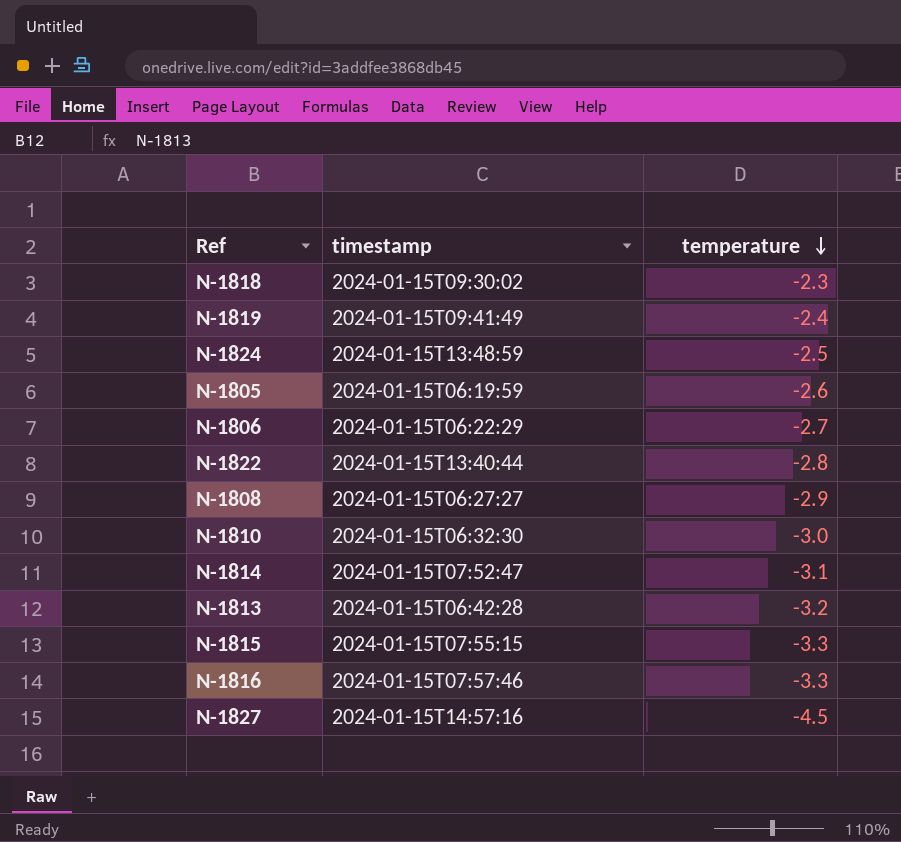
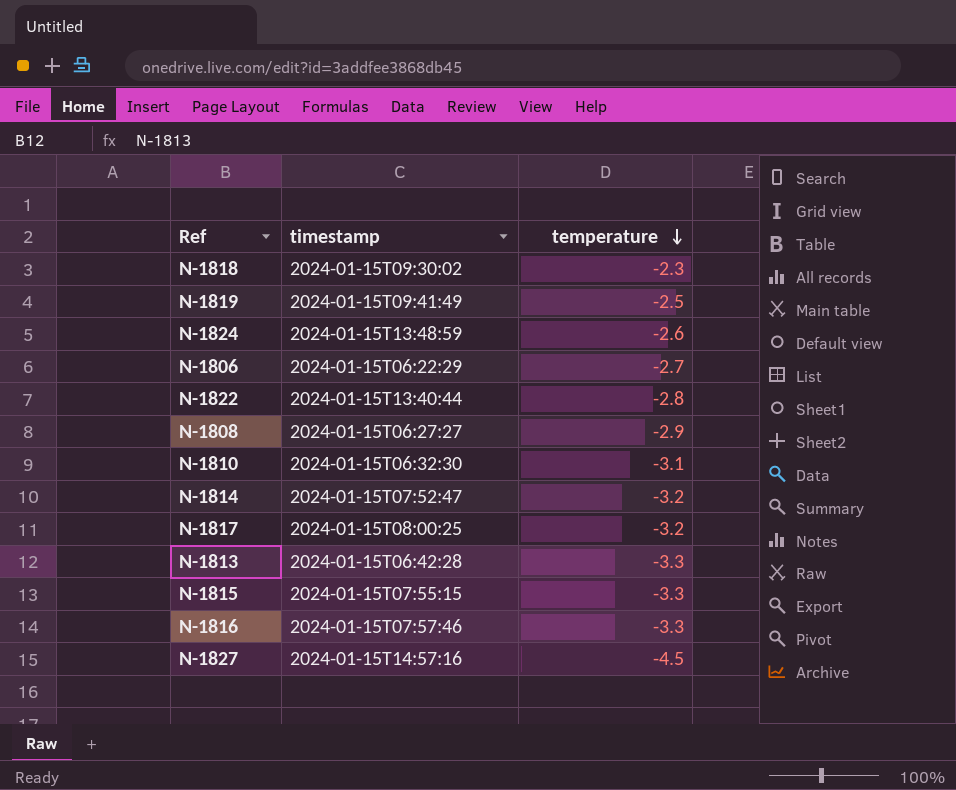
row N-1805: 2024-01-15T06:19:59 | -2.6 -> none
N-1819 | temperature: -2.4 -> -2.5
N-1824 | temperature: -2.5 -> -2.6
N-1810 | temperature: -3.0 -> -3.1
N-1814 | temperature: -3.1 -> -3.2
row N-1817: none -> 2024-01-15T08:00:25 | -3.2
N-1813 | temperature: -3.2 -> -3.3

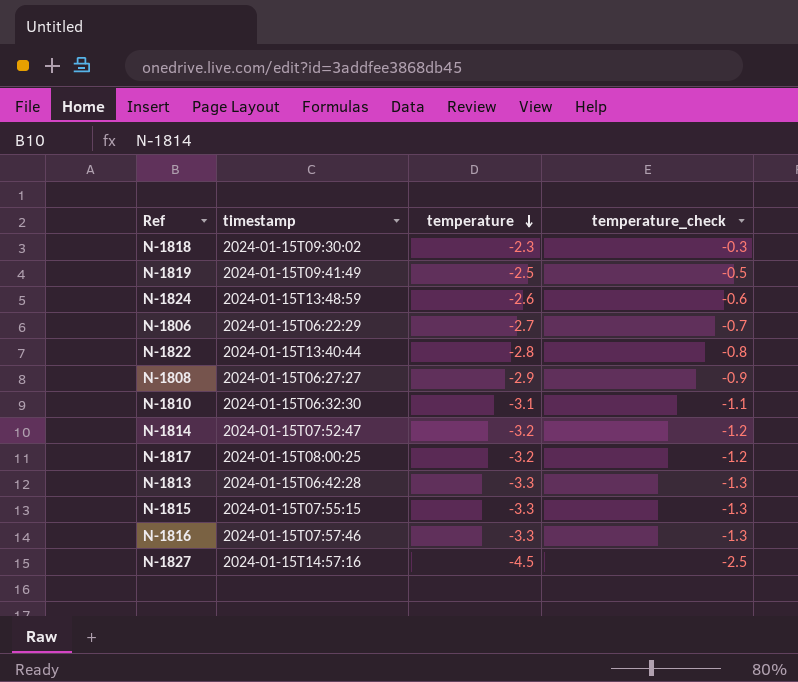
column temperature_check | formula: none -> [temperature] + 2

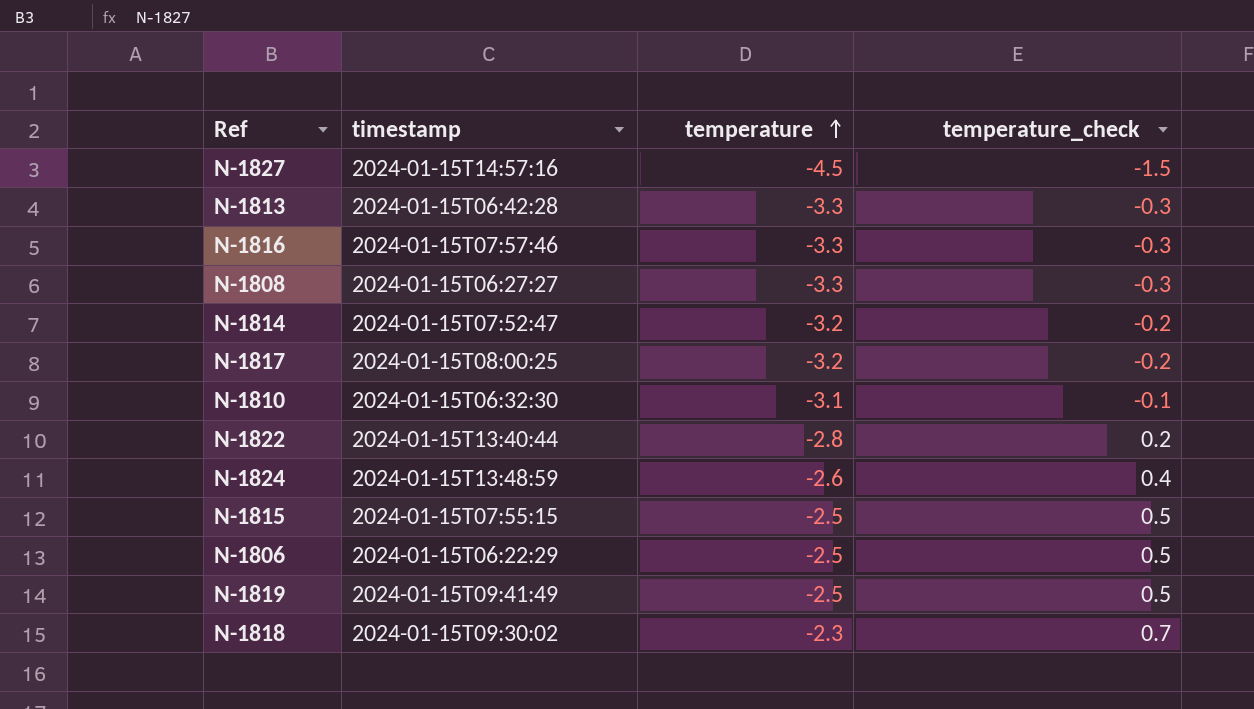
row order: temperature descending -> temperature ascending
column temperature_check | formula: [temperature] + 2 -> [temperature] + 3
N-1808 | temperature: -2.9 -> -3.3
N-1815 | temperature: -3.3 -> -2.5
N-1806 | temperature: -2.7 -> -2.5

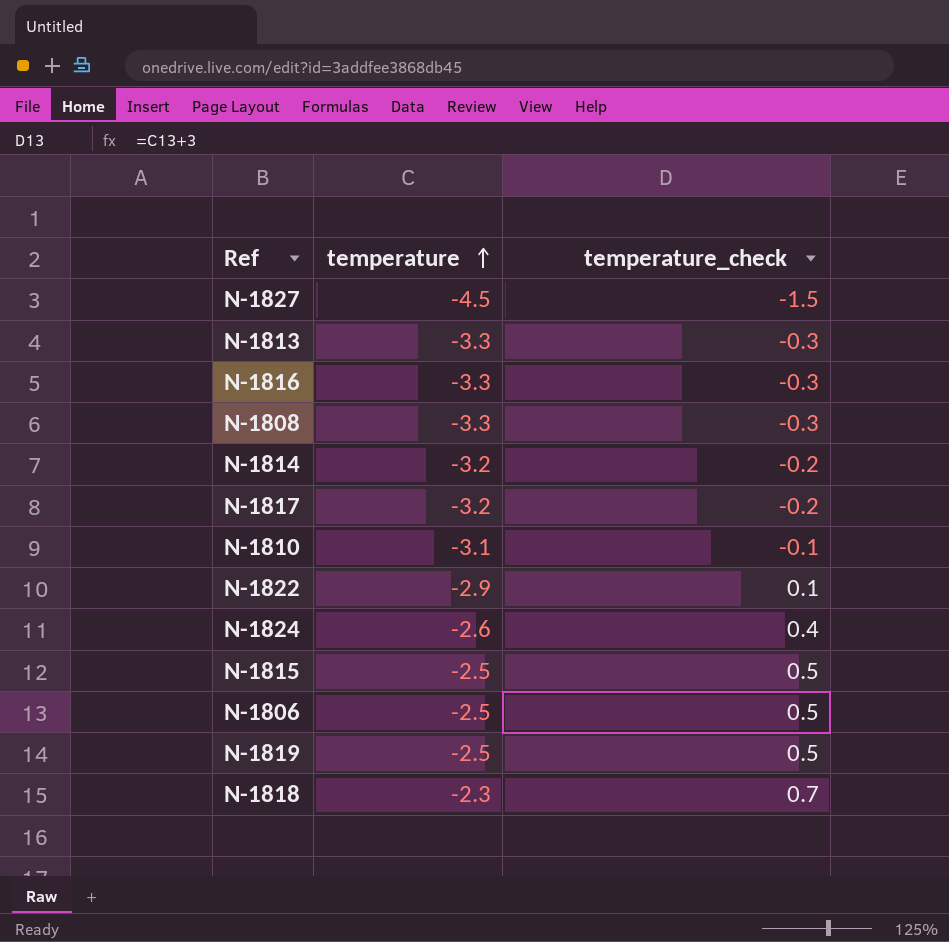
column timestamp | position: 2 -> none
N-1822 | temperature: -2.8 -> -2.9
N-1822 | temperature_check: 0.2 -> 0.1

